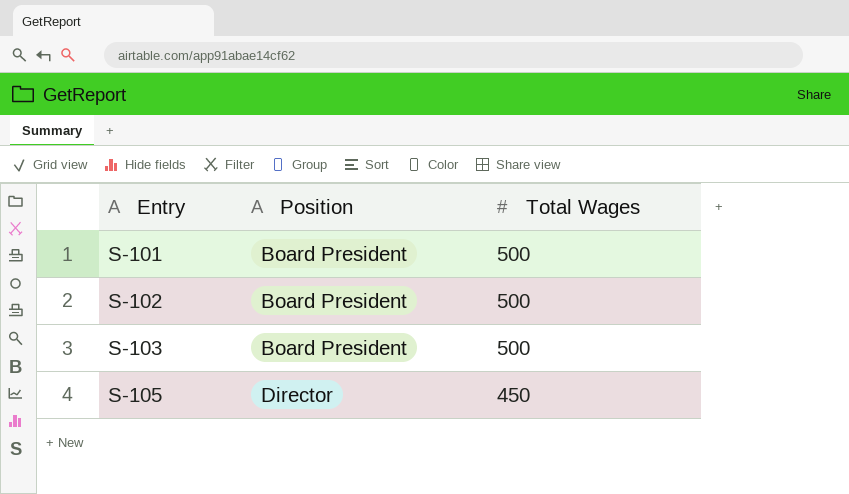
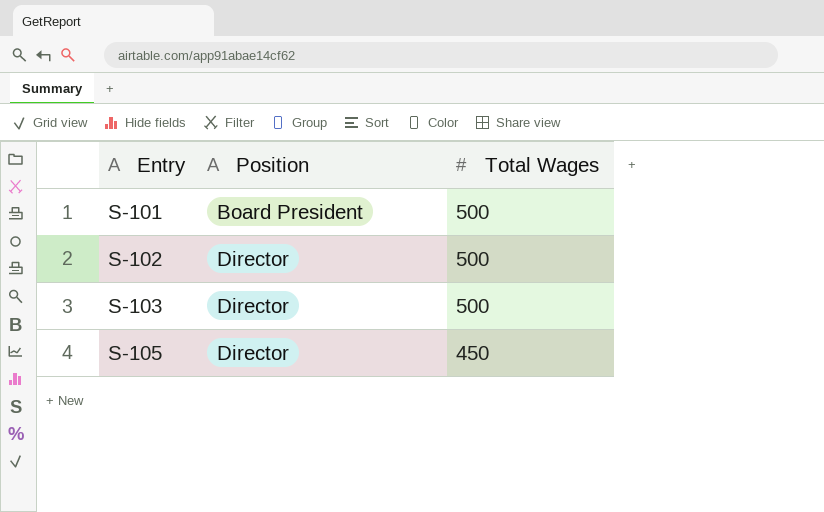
S-102 | Position: Board President -> Director
S-103 | Position: Board President -> Director

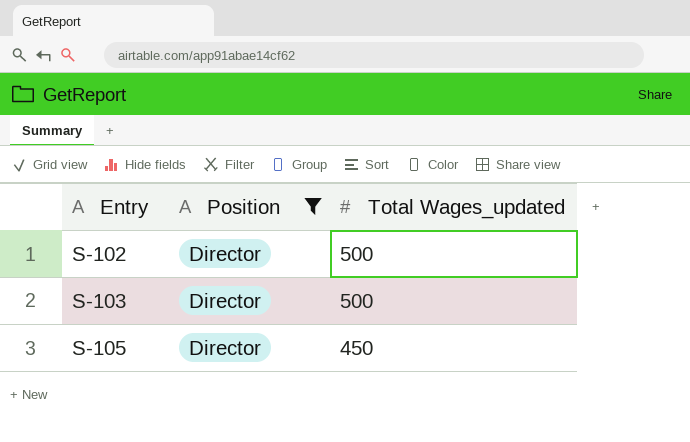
filter: none -> Position = Director
column name: Total Wages -> Total Wages_updated

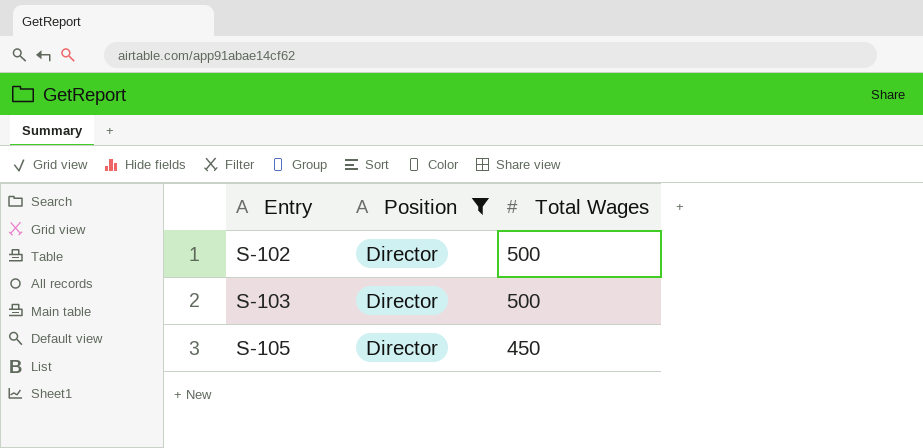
column name: Total Wages_updated -> Total Wages

